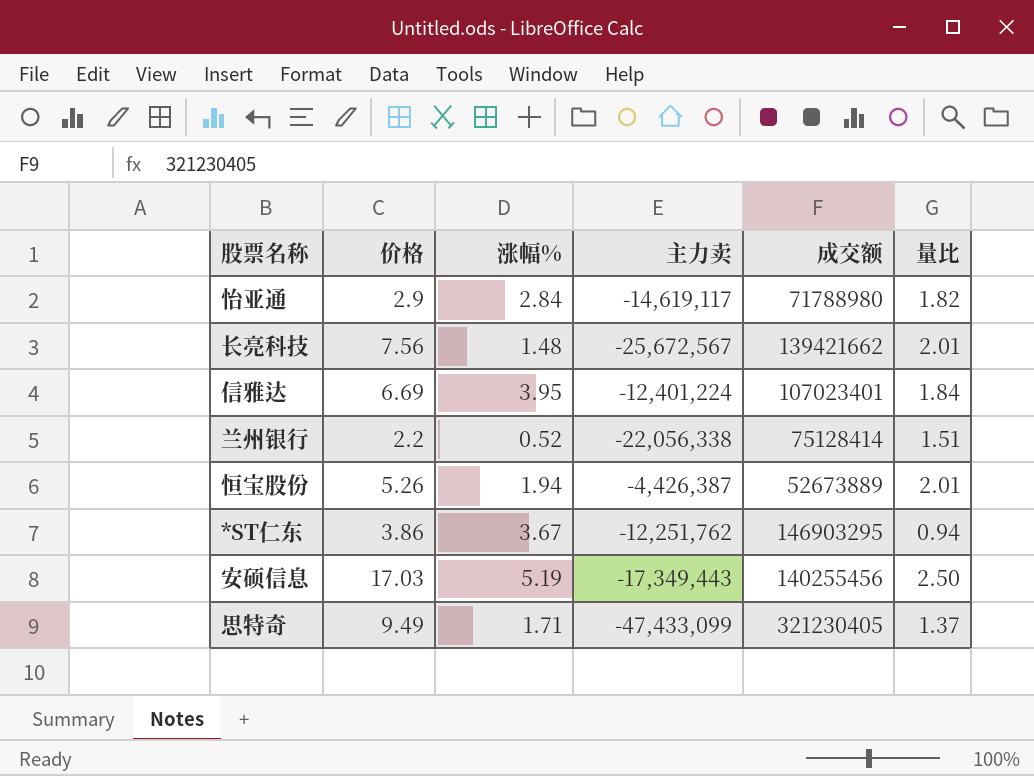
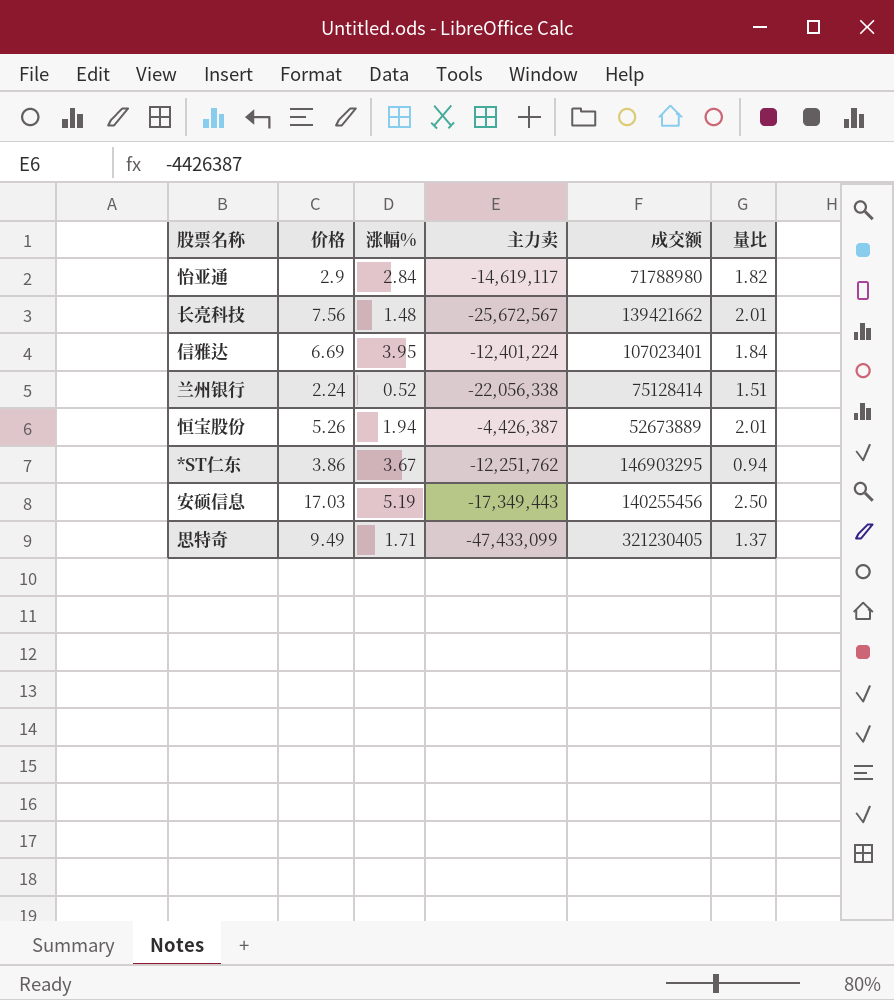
兰州银行 | 价格: 2.2 -> 2.24

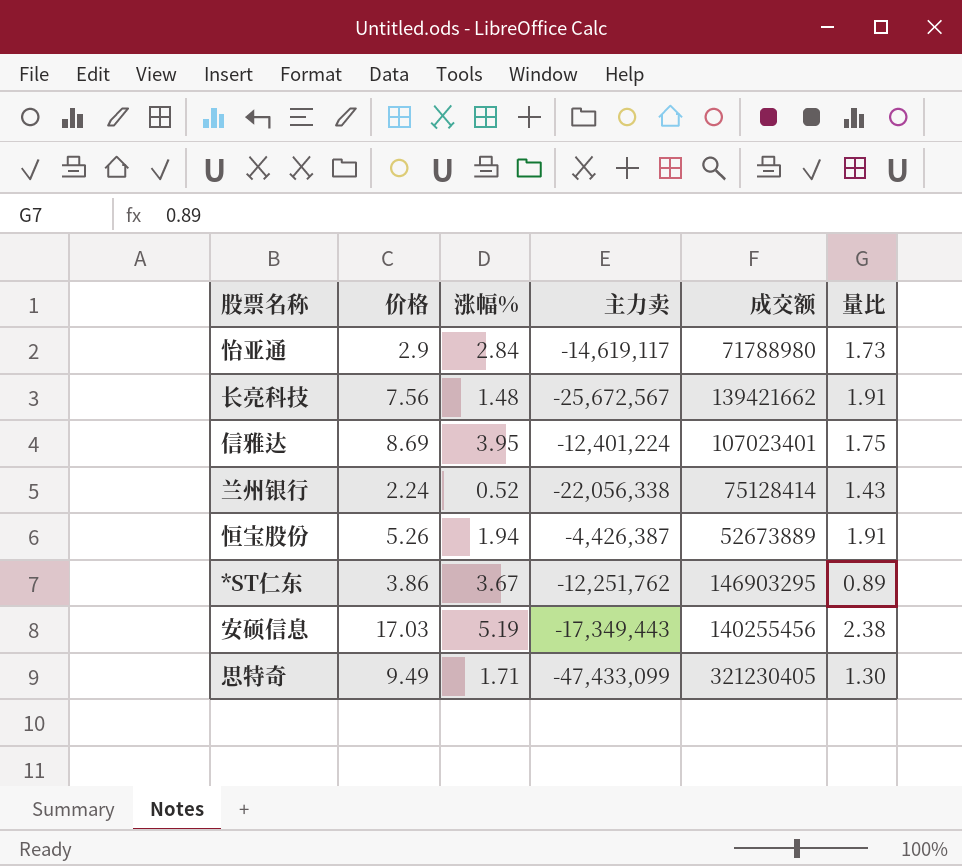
怡亚通 | 量比: 1.82 -> 1.73
长亮科技 | 量比: 2.01 -> 1.91
信雅达 | 价格: 6.69 -> 8.69
信雅达 | 量比: 1.84 -> 1.75
兰州银行 | 量比: 1.51 -> 1.43
恒宝股份 | 量比: 2.01 -> 1.91
*ST仁东 | 量比: 0.94 -> 0.89
安硕信息 | 量比: 2.50 -> 2.38
思特奇 | 量比: 1.37 -> 1.30

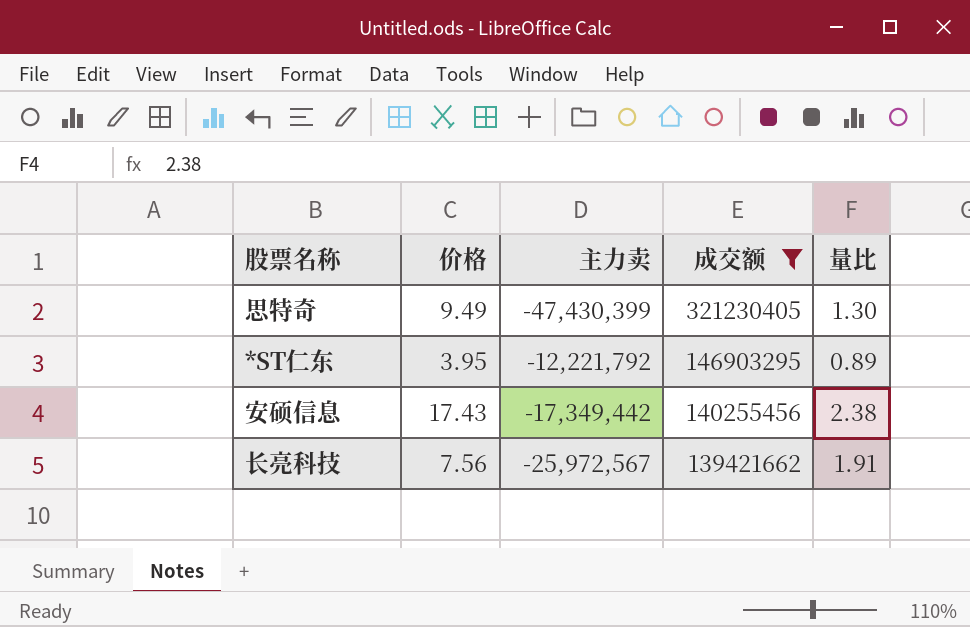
filter: none -> 成交额 >= 139421662
row order: none -> 成交额 descending
column 涨幅% | position: 3 -> none
思特奇 | 主力卖: -47,433,099 -> -47,430,399
*ST仁东 | 价格: 3.86 -> 3.95
*ST仁东 | 主力卖: -12,251,762 -> -12,221,792
安硕信息 | 价格: 17.03 -> 17.43
安硕信息 | 主力卖: -17,349,443 -> -17,349,442
长亮科技 | 主力卖: -25,672,567 -> -25,972,567

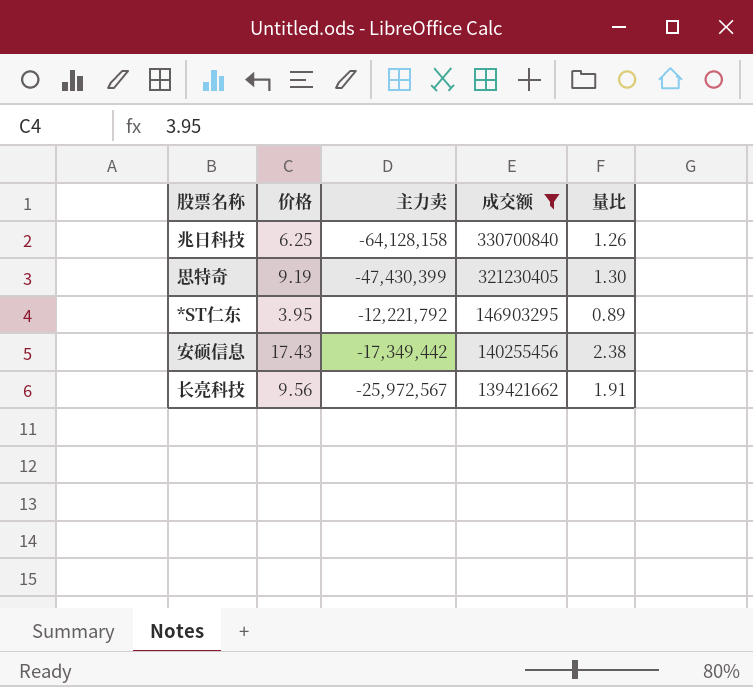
row 兆日科技: none -> 6.25 | -64,128,158 | 330700840 | 1.26
思特奇 | 价格: 9.49 -> 9.19
长亮科技 | 价格: 7.56 -> 9.56

